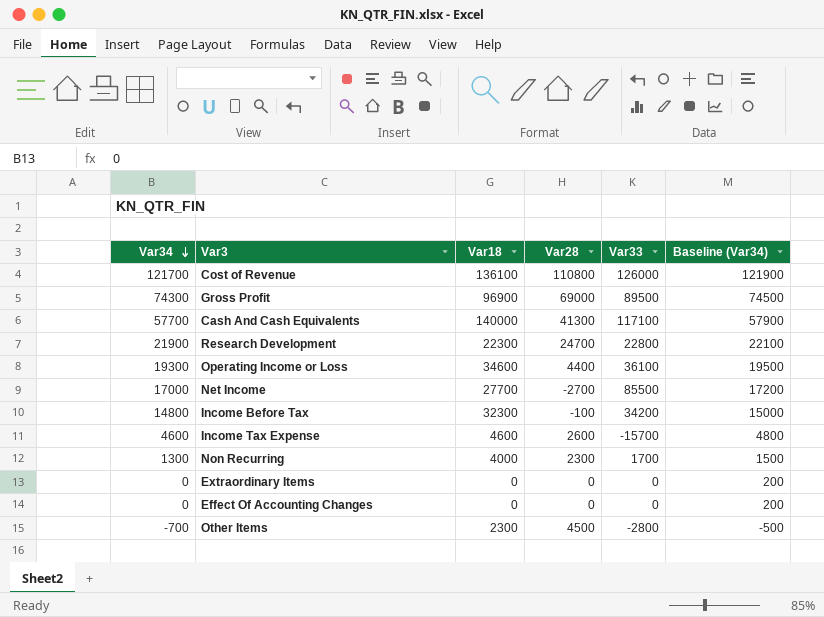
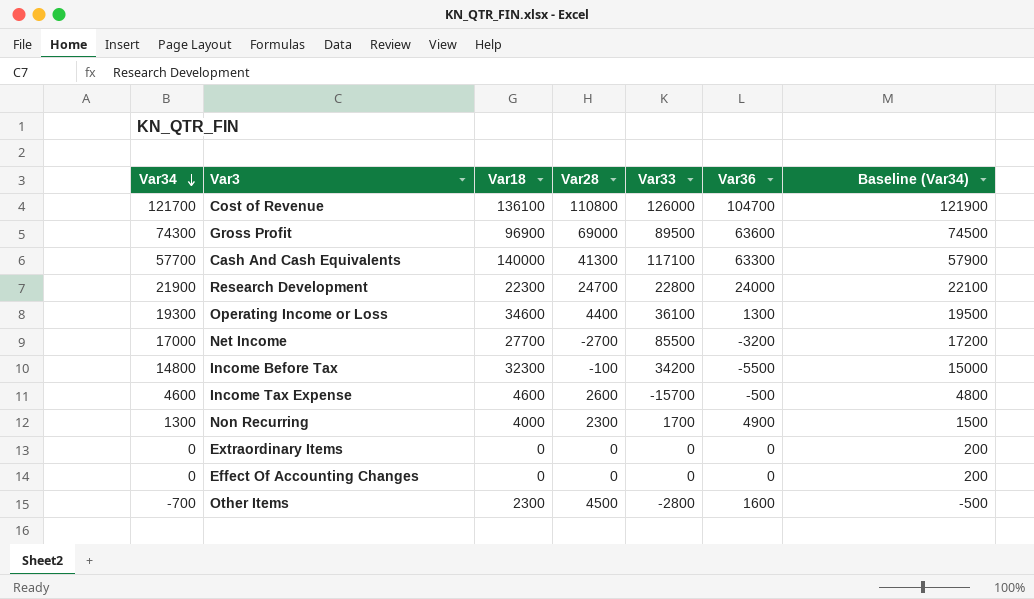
column Var36 | position: none -> 6

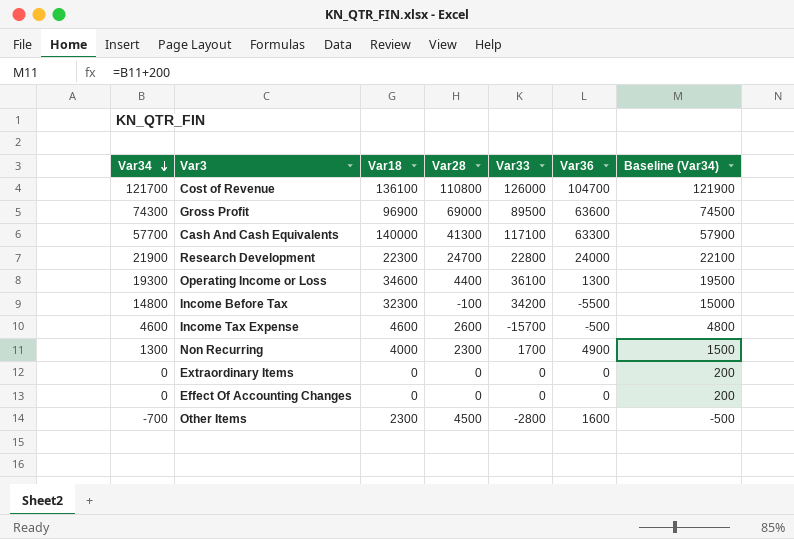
row Net Income: 17000 | 27700 | -2700 | 85500 | -3200 | 17200 -> none

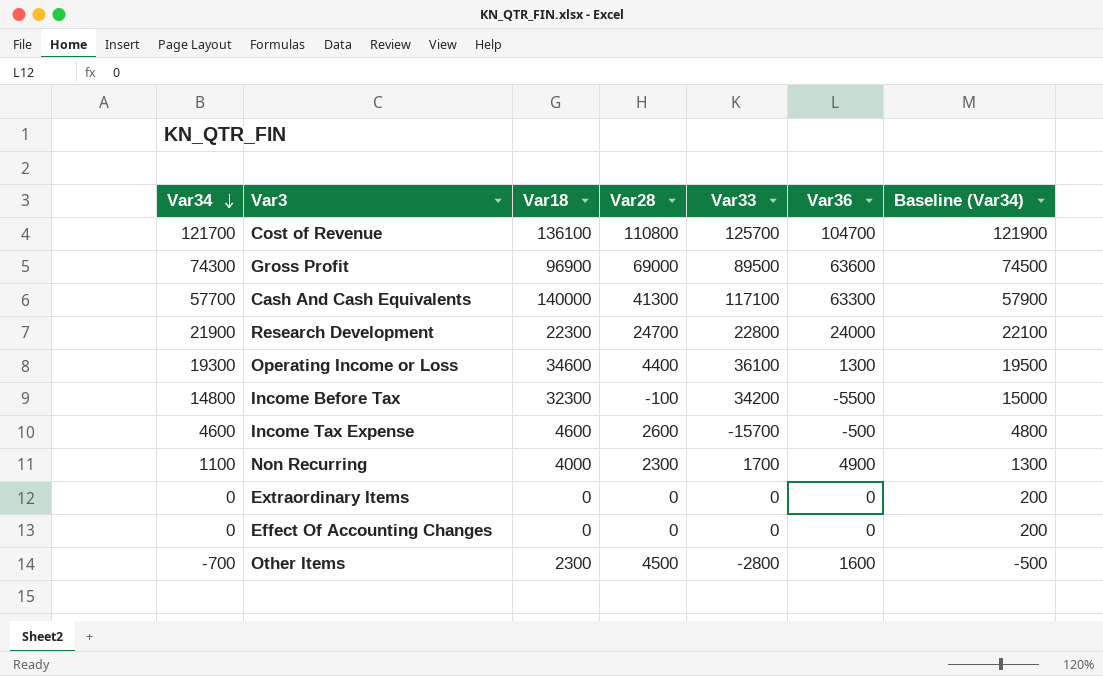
Cost of Revenue | Var33: 126000 -> 125700
Non Recurring | Var34: 1300 -> 1100
Non Recurring | Baseline (Var34): 1500 -> 1300

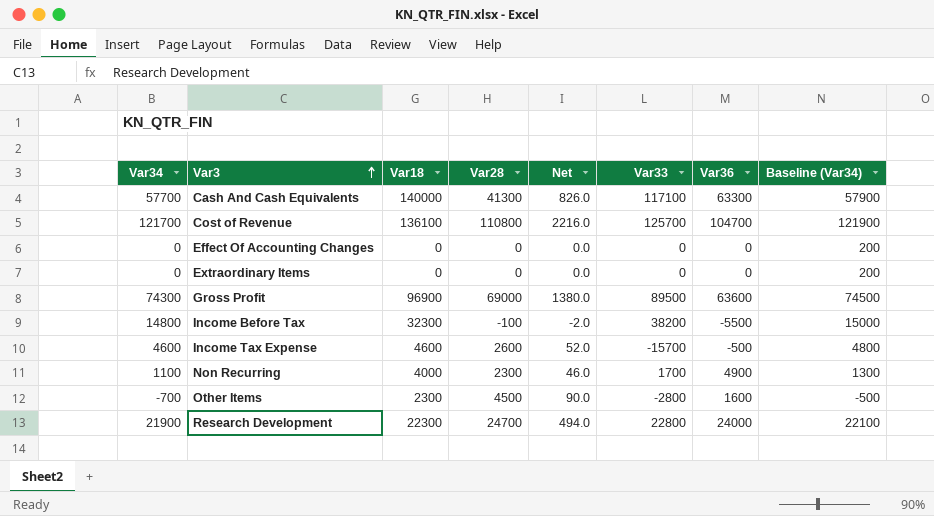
row order: Var34 descending -> Var3 ascending
column Net | formula: none -> [Var28] * 0.02
row Operating Income or Loss: 19300 | 34600 | 4400 | 36100 | 1300 | 19500 -> none
Income Before Tax | Var33: 34200 -> 38200

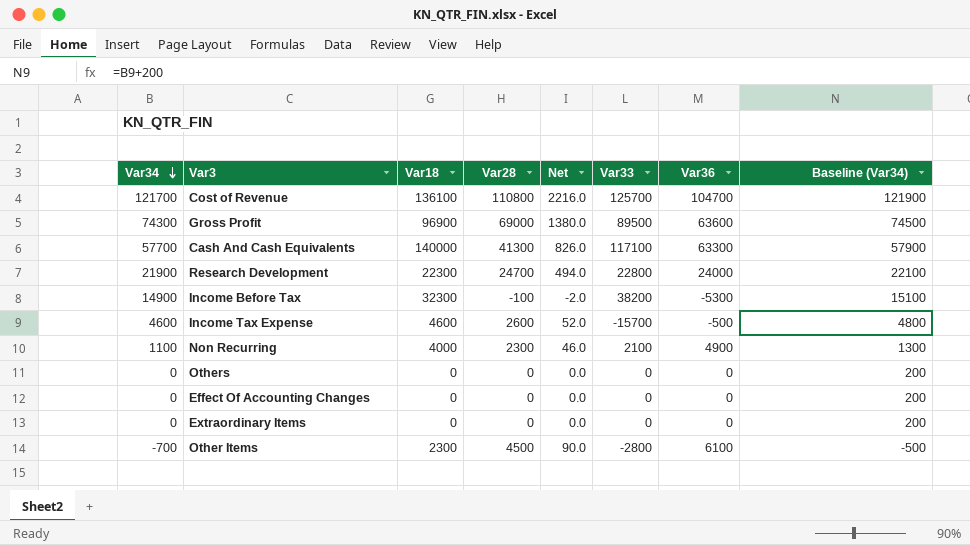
row order: Var3 ascending -> Var34 descending
Income Before Tax | Var34: 14800 -> 14900
Income Before Tax | Var36: -5500 -> -5300
Income Before Tax | Baseline (Var34): 15000 -> 15100
Non Recurring | Var33: 1700 -> 2100
row Others: none -> 0 | 0 | 0 | 0.0 | 0 | 0 | 200
Other Items | Var36: 1600 -> 6100

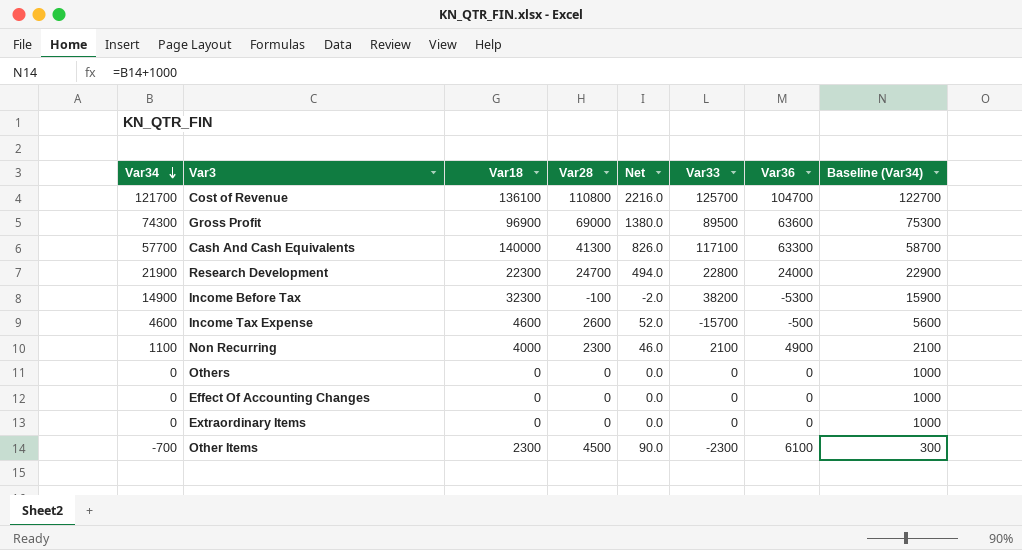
column Baseline (Var34) | formula: [Var34] + 200 -> [Var34] + 1000
Other Items | Var33: -2800 -> -2300

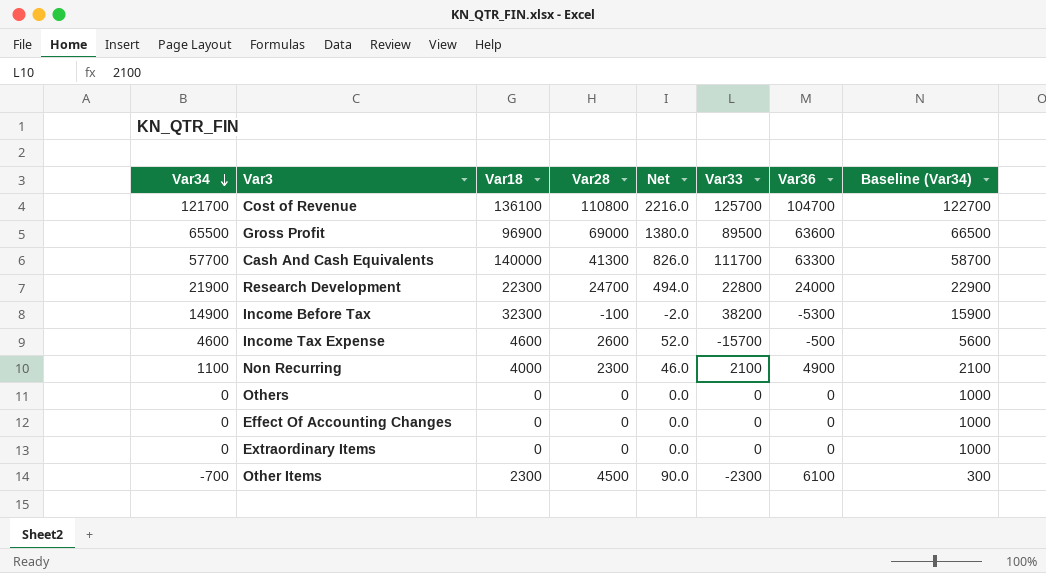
Gross Profit | Var34: 74300 -> 65500
Gross Profit | Baseline (Var34): 75300 -> 66500
Cash And Cash Equivalents | Var33: 117100 -> 111700

